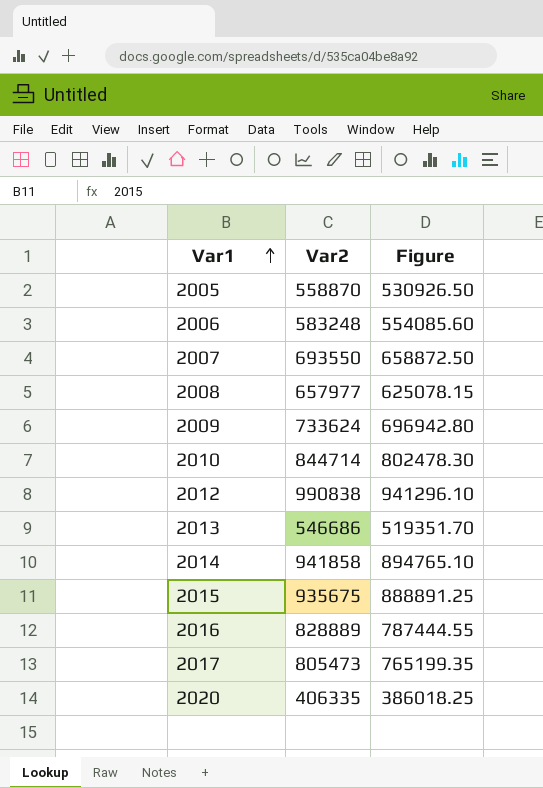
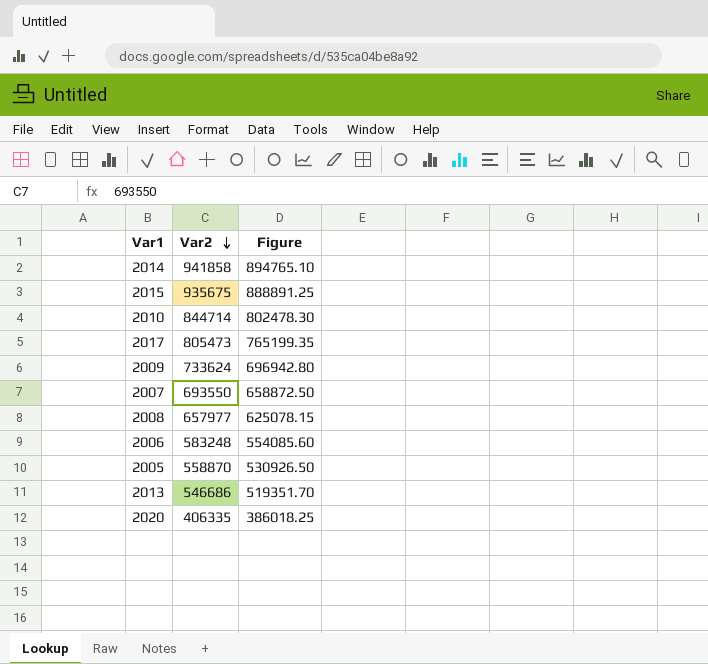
row order: Var1 ascending -> Var2 descending
row 2012: 990838 | 941296.10 -> none
row 2016: 828889 | 787444.55 -> none

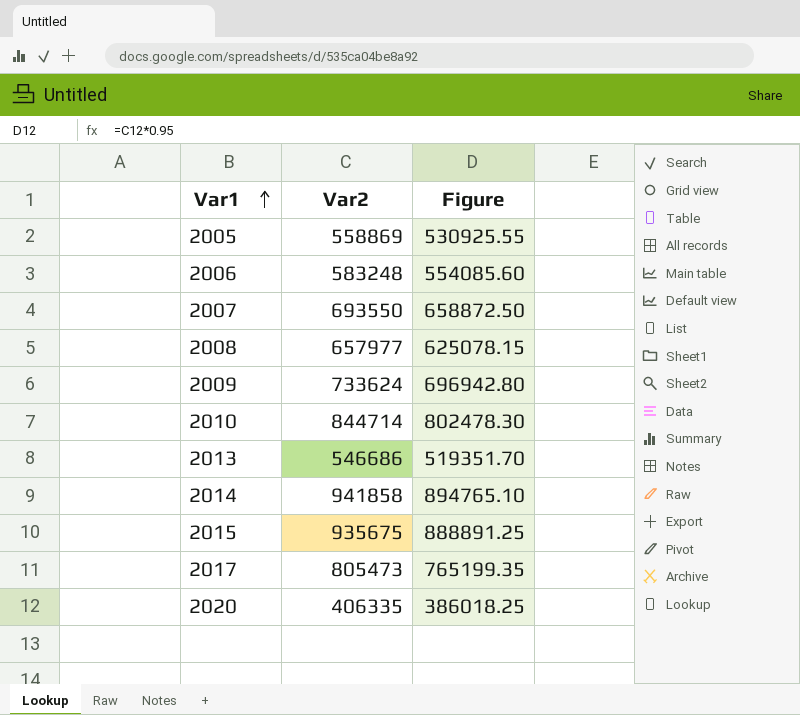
row order: Var2 descending -> Var1 ascending
2005 | Var2: 558870 -> 558869
2005 | Figure: 530926.50 -> 530925.55

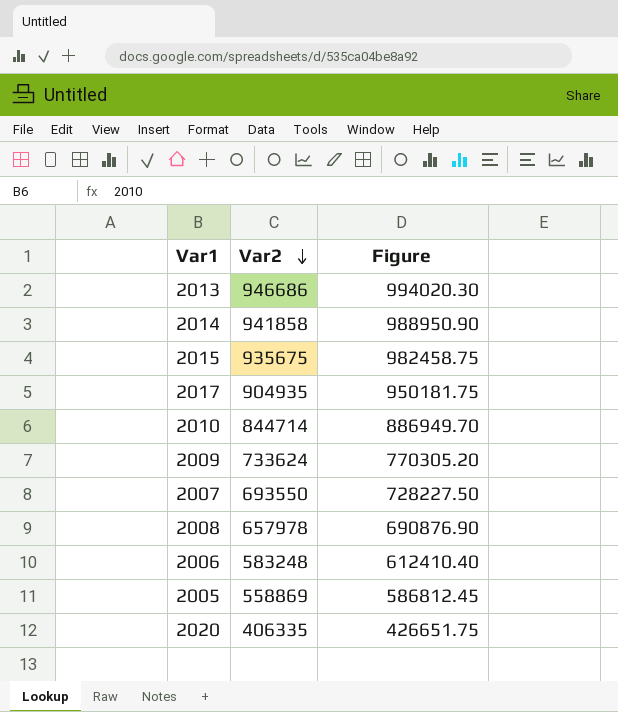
row order: Var1 ascending -> Var2 descending
column Figure | formula: [Var2] * 0.95 -> [Var2] * 1.05
2013 | Var2: 546686 -> 946686
2017 | Var2: 805473 -> 904935
2008 | Var2: 657977 -> 657978

